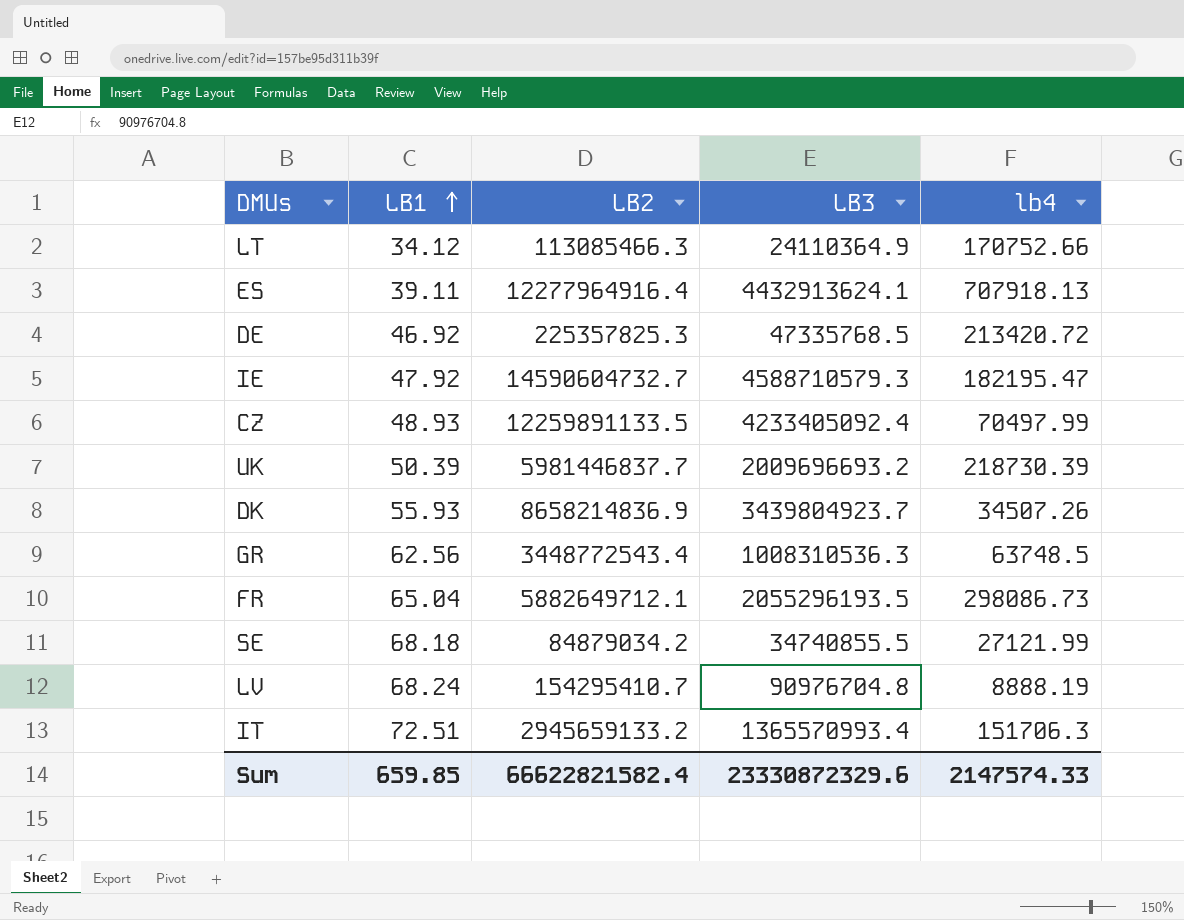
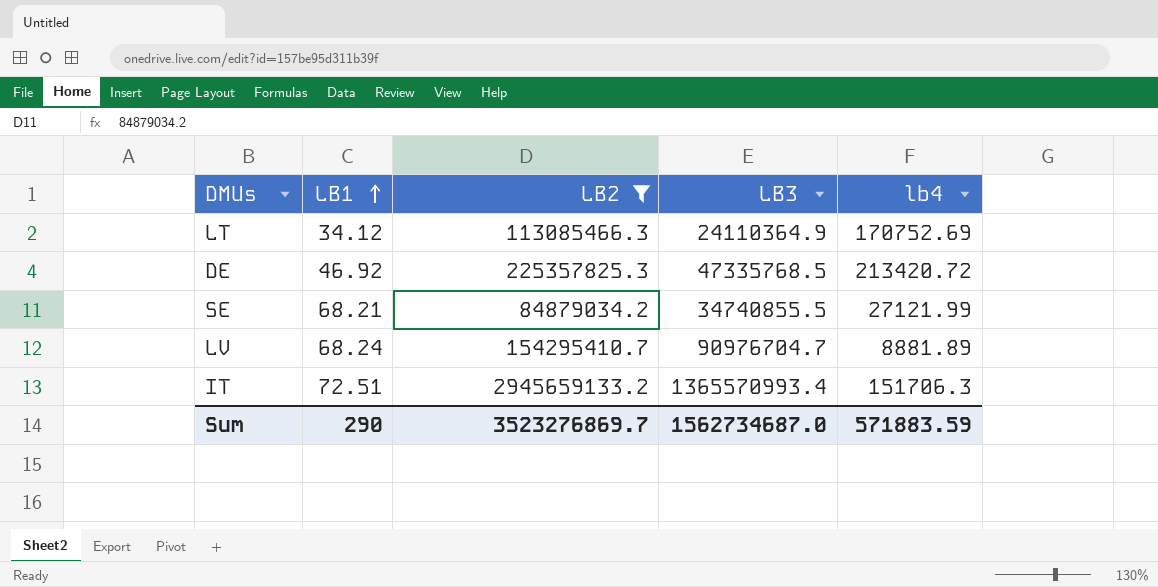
filter: none -> LB2 <= 2945659133.2
LT | lb4: 170752.66 -> 170752.69
SE | LB1: 68.18 -> 68.21
LV | LB3: 90976704.8 -> 90976704.7
LV | lb4: 8888.19 -> 8881.89
Sum | LB1: 659.85 -> 290
Sum | LB2: 66622821582.4 -> 3523276869.7
Sum | LB3: 23330872329.6 -> 1562734687.0
Sum | lb4: 2147574.33 -> 571883.59

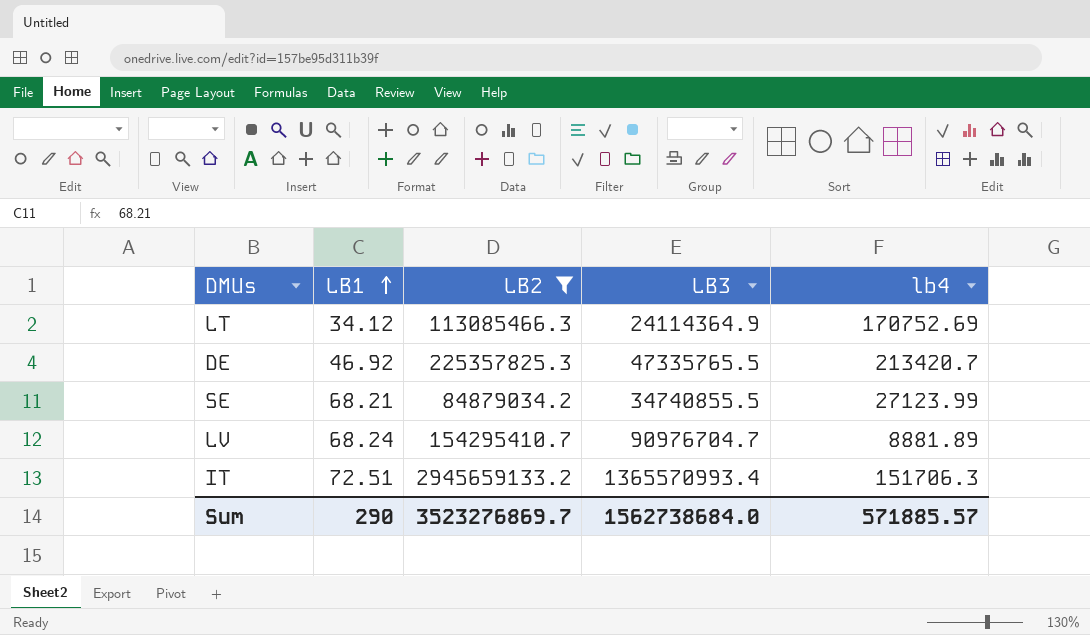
LT | LB3: 24110364.9 -> 24114364.9
DE | LB3: 47335768.5 -> 47335765.5
DE | lb4: 213420.72 -> 213420.7
SE | lb4: 27121.99 -> 27123.99
Sum | LB3: 1562734687.0 -> 1562738684.0
Sum | lb4: 571883.59 -> 571885.57

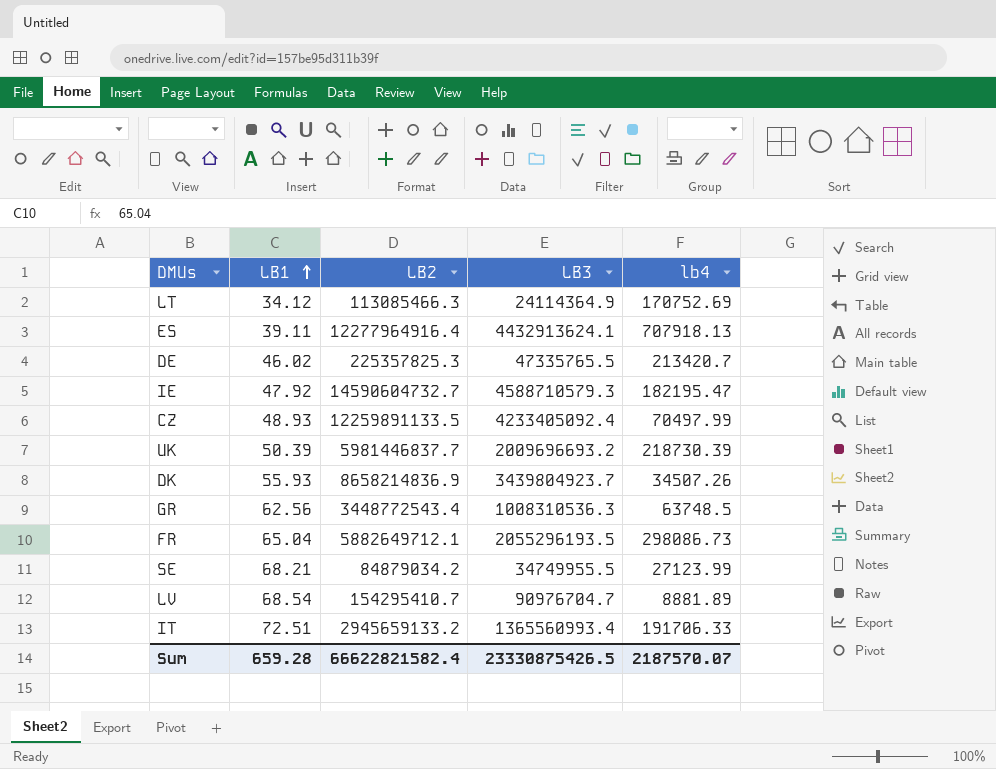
filter: LB2 <= 2945659133.2 -> none
DE | LB1: 46.92 -> 46.02
SE | LB3: 34740855.5 -> 34749955.5
LV | LB1: 68.24 -> 68.54
IT | LB3: 1365570993.4 -> 1365560993.4
IT | lb4: 151706.3 -> 191706.33
Sum | LB1: 290 -> 659.28
Sum | LB2: 3523276869.7 -> 66622821582.4
Sum | LB3: 1562738684.0 -> 23330875426.5
Sum | lb4: 571885.57 -> 2187570.07

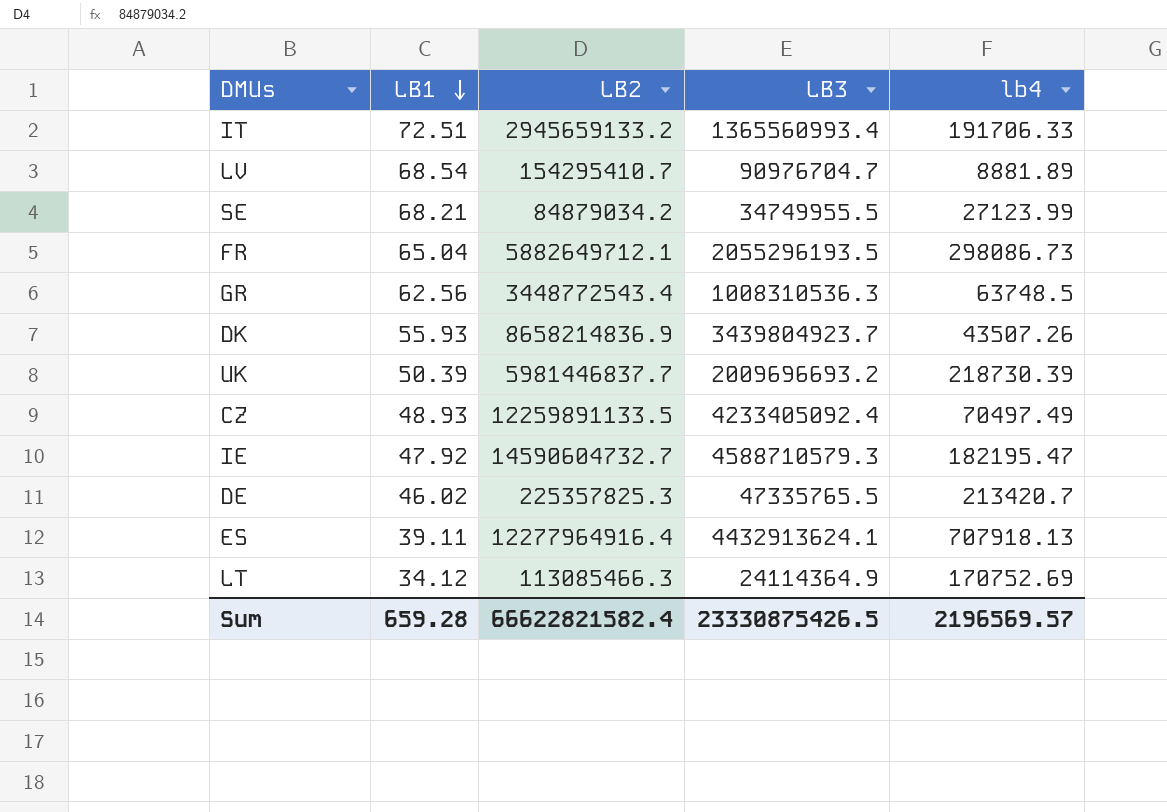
row order: LB1 ascending -> LB1 descending
DK | lb4: 34507.26 -> 43507.26
CZ | lb4: 70497.99 -> 70497.49
Sum | lb4: 2187570.07 -> 2196569.57

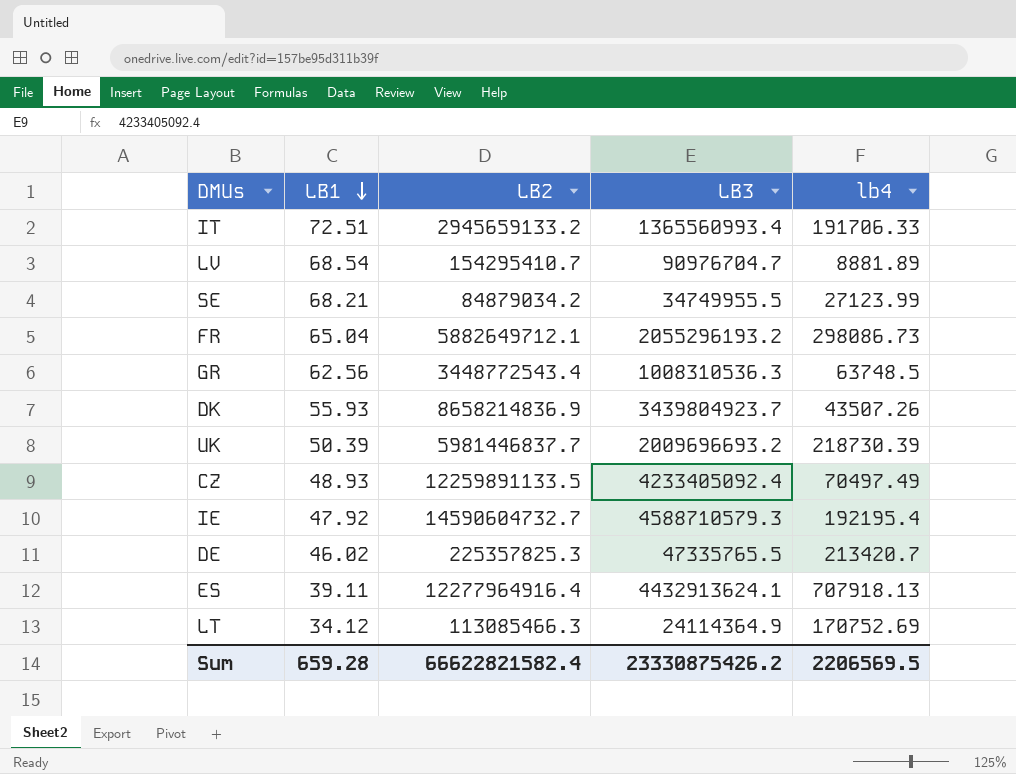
FR | LB3: 2055296193.5 -> 2055296193.2
IE | lb4: 182195.47 -> 192195.4
Sum | LB3: 23330875426.5 -> 23330875426.2
Sum | lb4: 2196569.57 -> 2206569.5

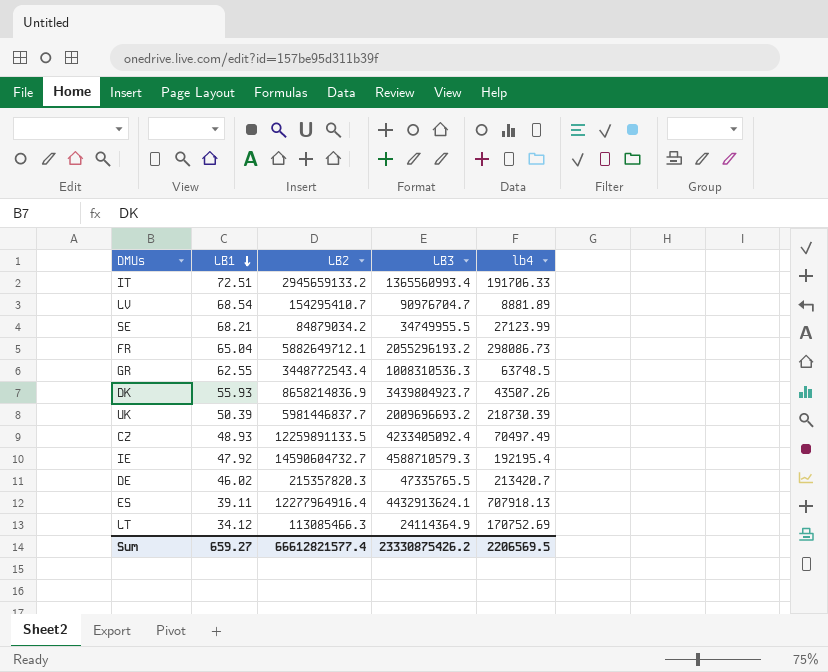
GR | LB1: 62.56 -> 62.55
DE | LB2: 225357825.3 -> 215357820.3
Sum | LB1: 659.28 -> 659.27
Sum | LB2: 66622821582.4 -> 66612821577.4

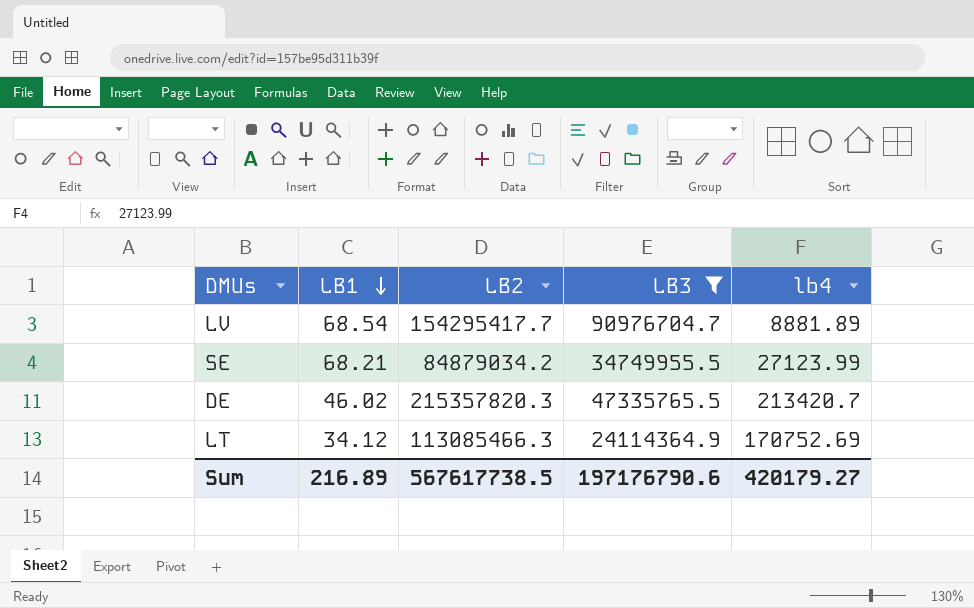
filter: none -> LB3 <= 90976704.7
LV | LB2: 154295410.7 -> 154295417.7
Sum | LB1: 659.27 -> 216.89
Sum | LB2: 66612821577.4 -> 567617738.5
Sum | LB3: 23330875426.2 -> 197176790.6
Sum | lb4: 2206569.5 -> 420179.27

